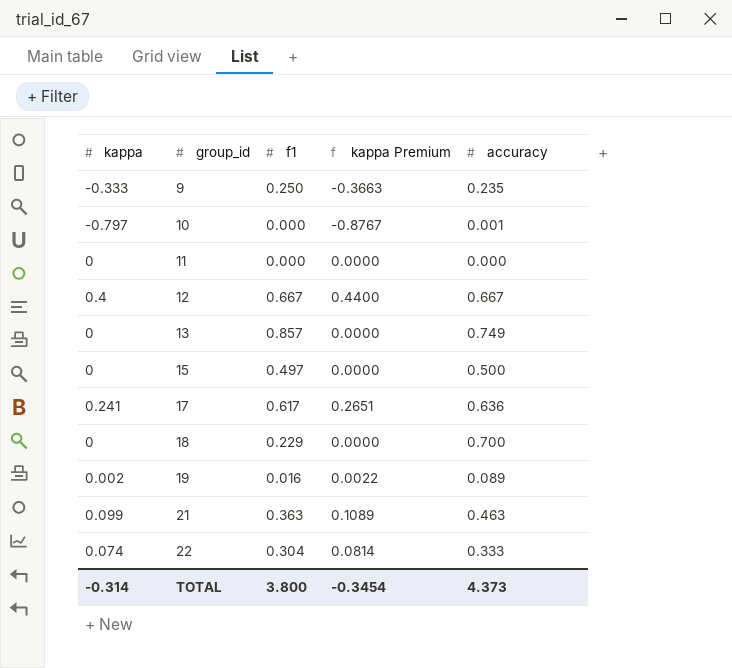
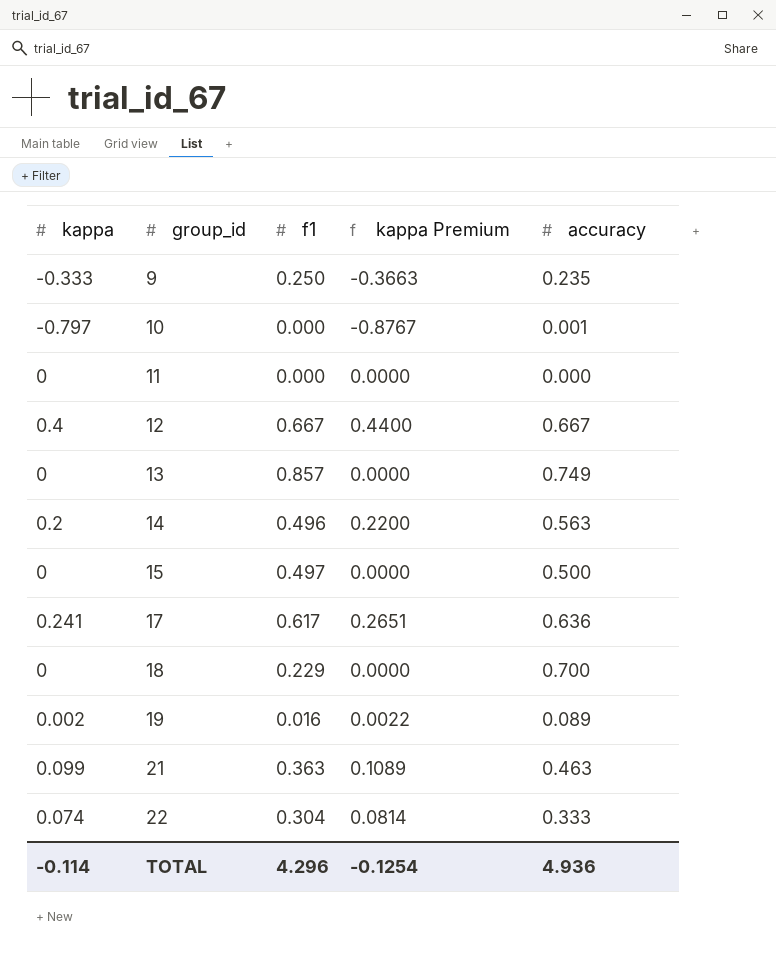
row 14: none -> 0.2 | 0.496 | 0.2200 | 0.563
TOTAL | kappa: -0.314 -> -0.114
TOTAL | f1: 3.800 -> 4.296
TOTAL | kappa Premium: -0.3454 -> -0.1254
TOTAL | accuracy: 4.373 -> 4.936

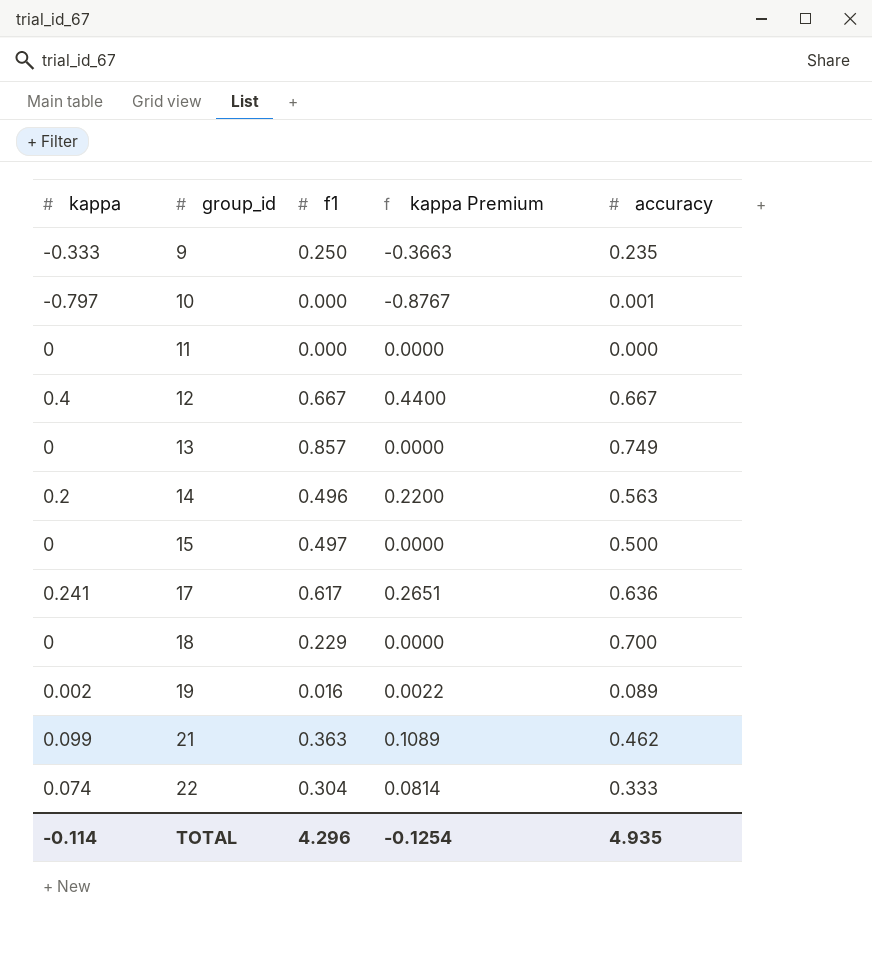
21 | accuracy: 0.463 -> 0.462
TOTAL | accuracy: 4.936 -> 4.935

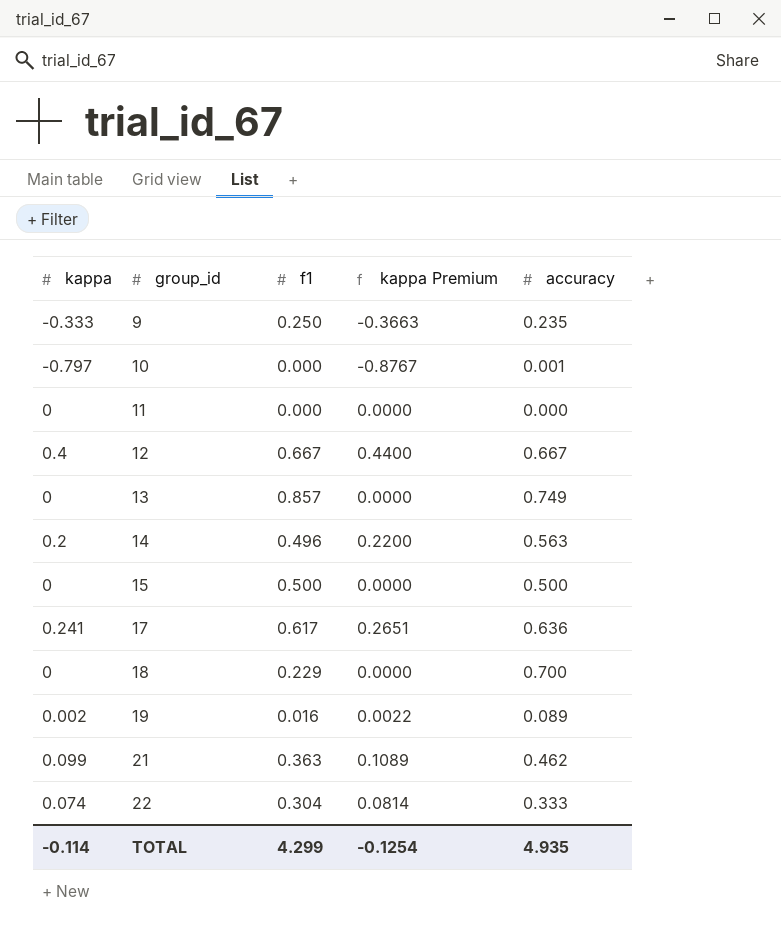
15 | f1: 0.497 -> 0.500
TOTAL | f1: 4.296 -> 4.299

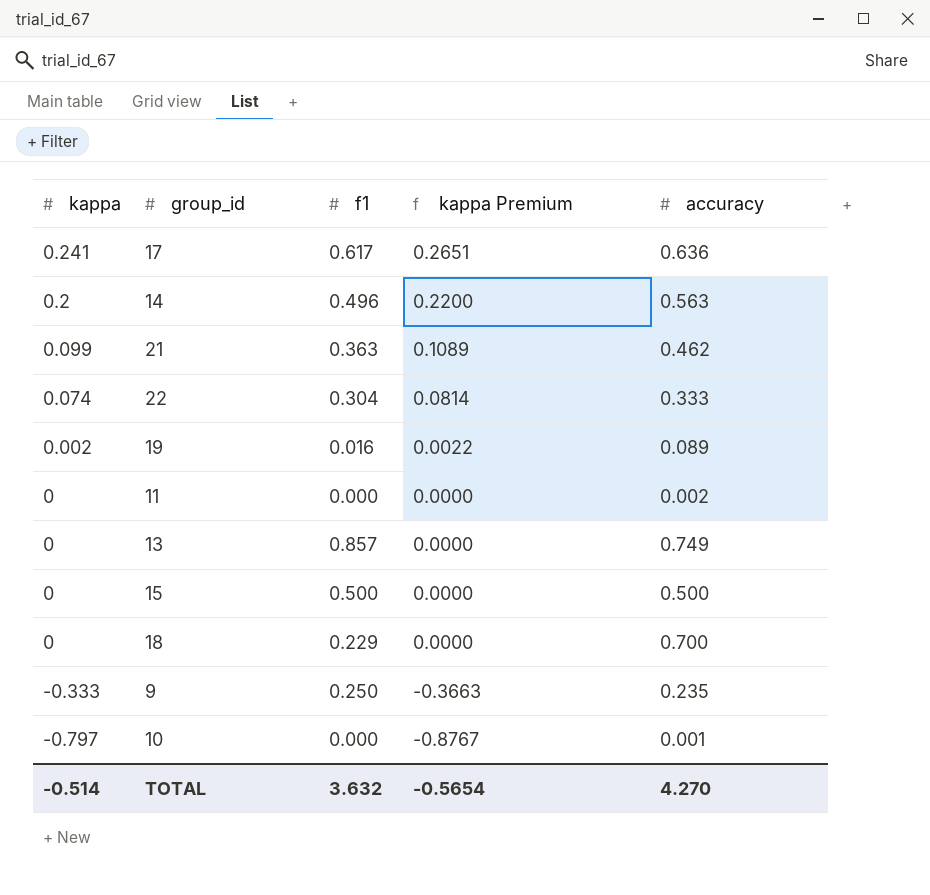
row order: group_id ascending -> kappa descending
row 12: 0.4 | 0.667 | 0.4400 | 0.667 -> none
11 | accuracy: 0.000 -> 0.002
TOTAL | kappa: -0.114 -> -0.514
TOTAL | f1: 4.299 -> 3.632
TOTAL | kappa Premium: -0.1254 -> -0.5654
TOTAL | accuracy: 4.935 -> 4.270

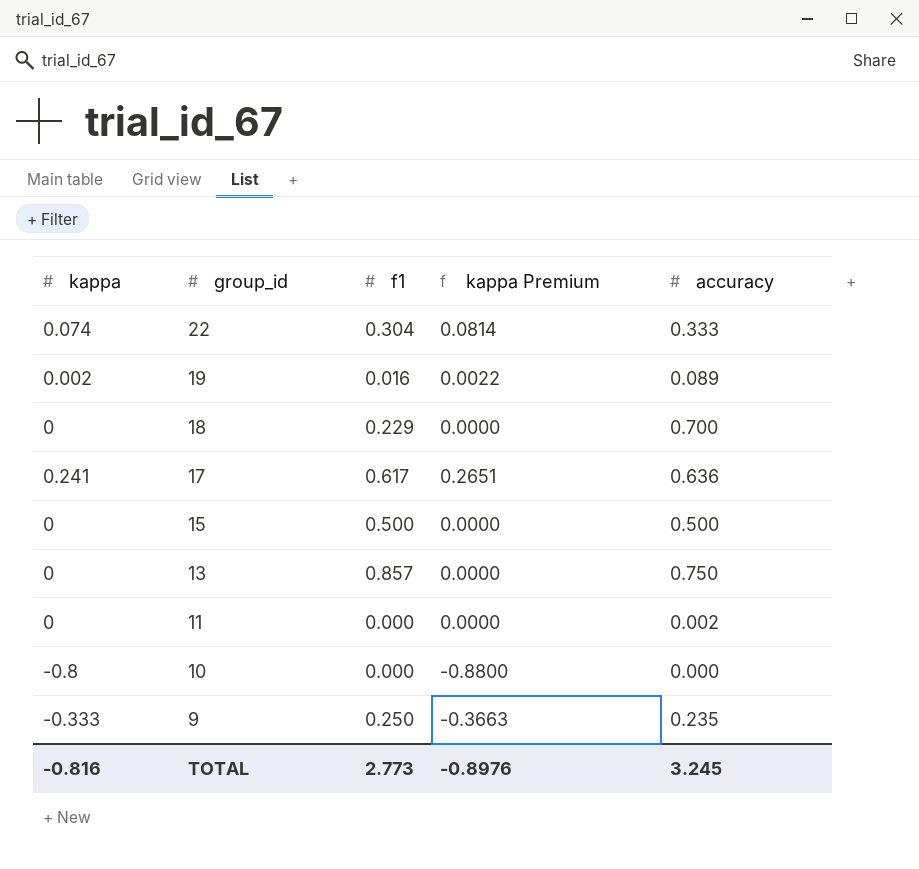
row order: kappa descending -> group_id descending
row 14: 0.2 | 0.496 | 0.2200 | 0.563 -> none
row 21: 0.099 | 0.363 | 0.1089 | 0.462 -> none
13 | accuracy: 0.749 -> 0.750
10 | kappa: -0.797 -> -0.8
10 | kappa Premium: -0.8767 -> -0.8800
10 | accuracy: 0.001 -> 0.000
TOTAL | kappa: -0.514 -> -0.816
TOTAL | f1: 3.632 -> 2.773
TOTAL | kappa Premium: -0.5654 -> -0.8976
TOTAL | accuracy: 4.270 -> 3.245

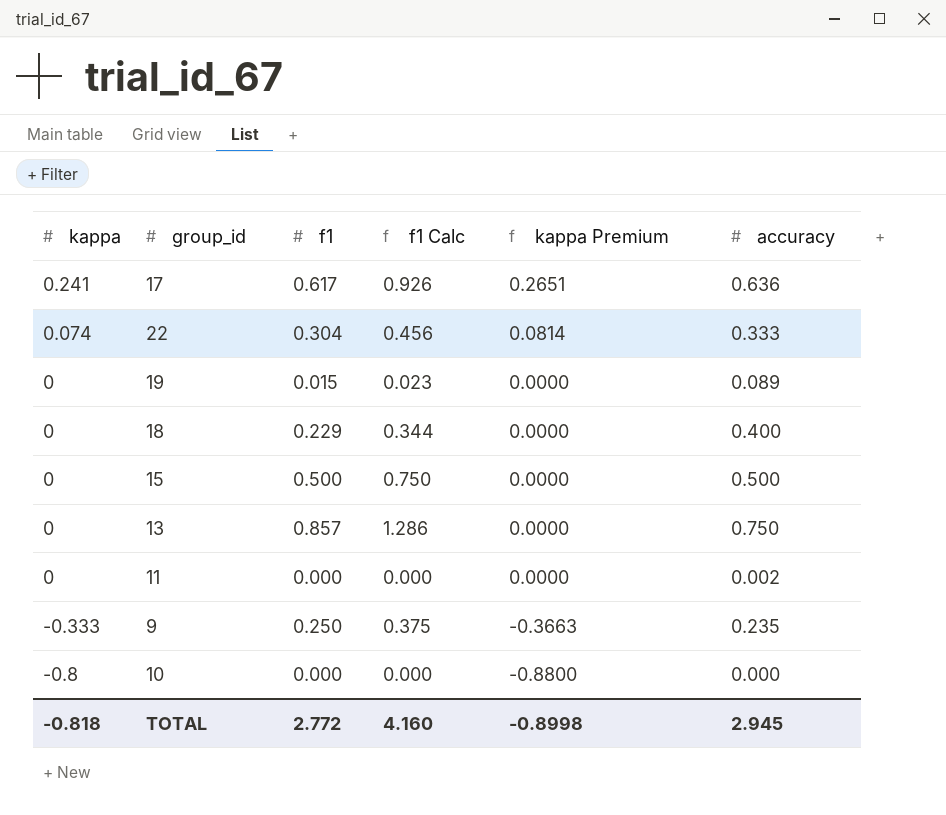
row order: group_id descending -> kappa descending
column f1 Calc | formula: none -> [f1] * 1.5
19 | kappa: 0.002 -> 0
19 | f1: 0.016 -> 0.015
19 | kappa Premium: 0.0022 -> 0.0000
18 | accuracy: 0.700 -> 0.400
TOTAL | kappa: -0.816 -> -0.818
TOTAL | f1: 2.773 -> 2.772
TOTAL | kappa Premium: -0.8976 -> -0.8998
TOTAL | accuracy: 3.245 -> 2.945

